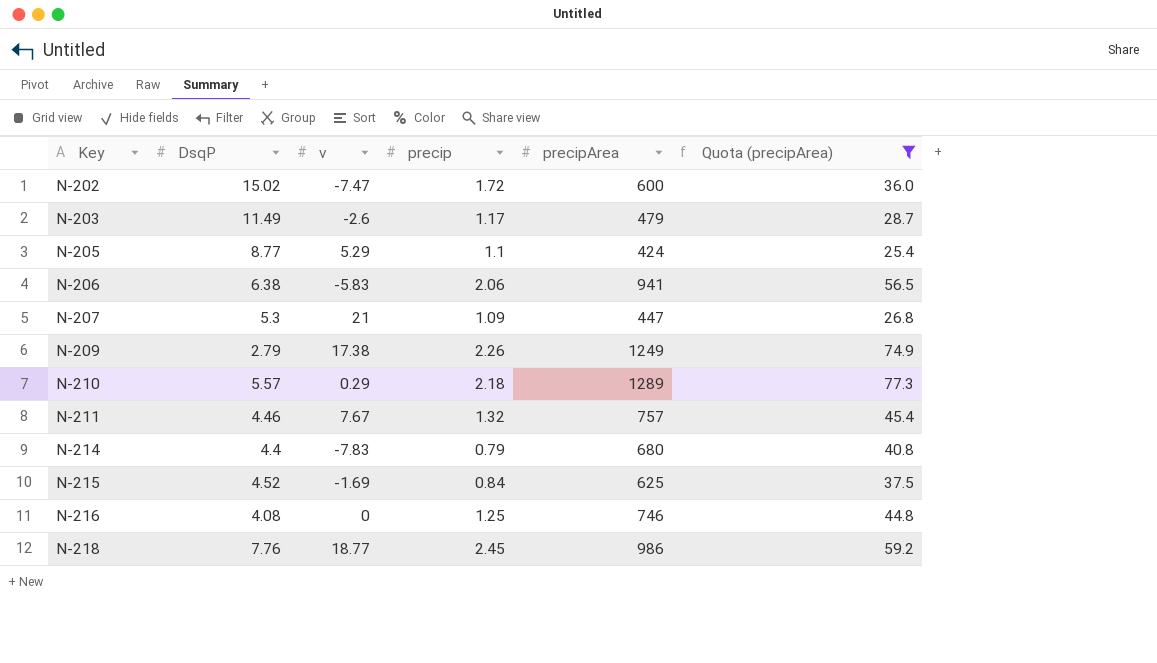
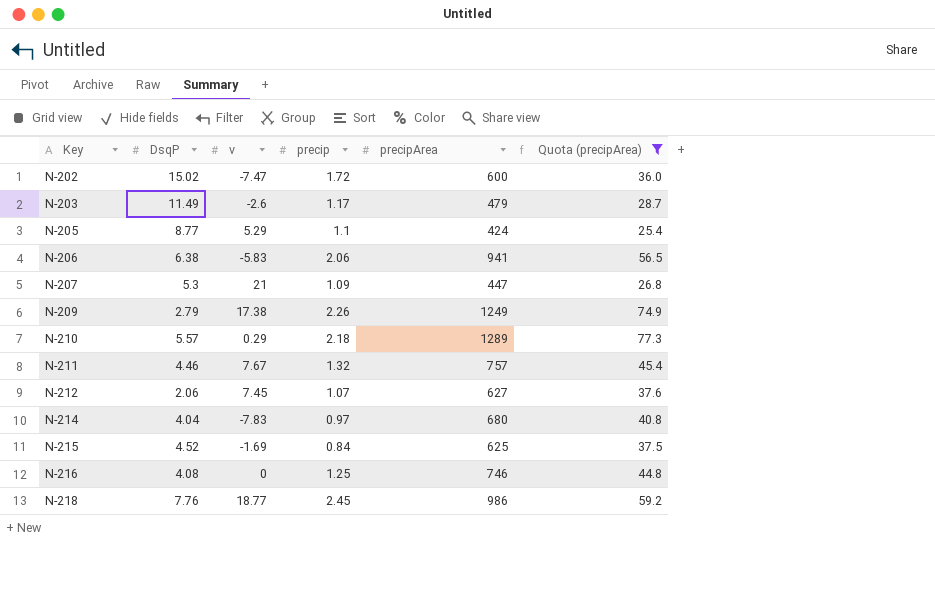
row N-212: none -> 2.06 | 7.45 | 1.07 | 627 | 37.6
N-214 | DsqP: 4.4 -> 4.04
N-214 | precip: 0.79 -> 0.97

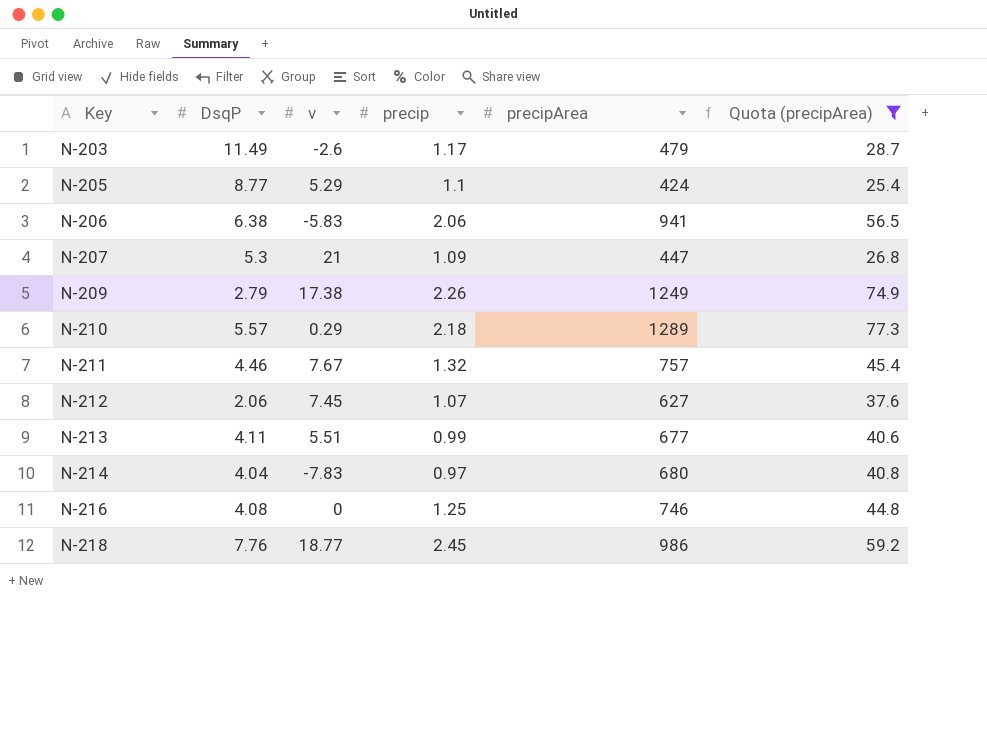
row N-202: 15.02 | -7.47 | 1.72 | 600 | 36.0 -> none
row N-215: 4.52 | -1.69 | 0.84 | 625 | 37.5 -> none
row N-213: none -> 4.11 | 5.51 | 0.99 | 677 | 40.6

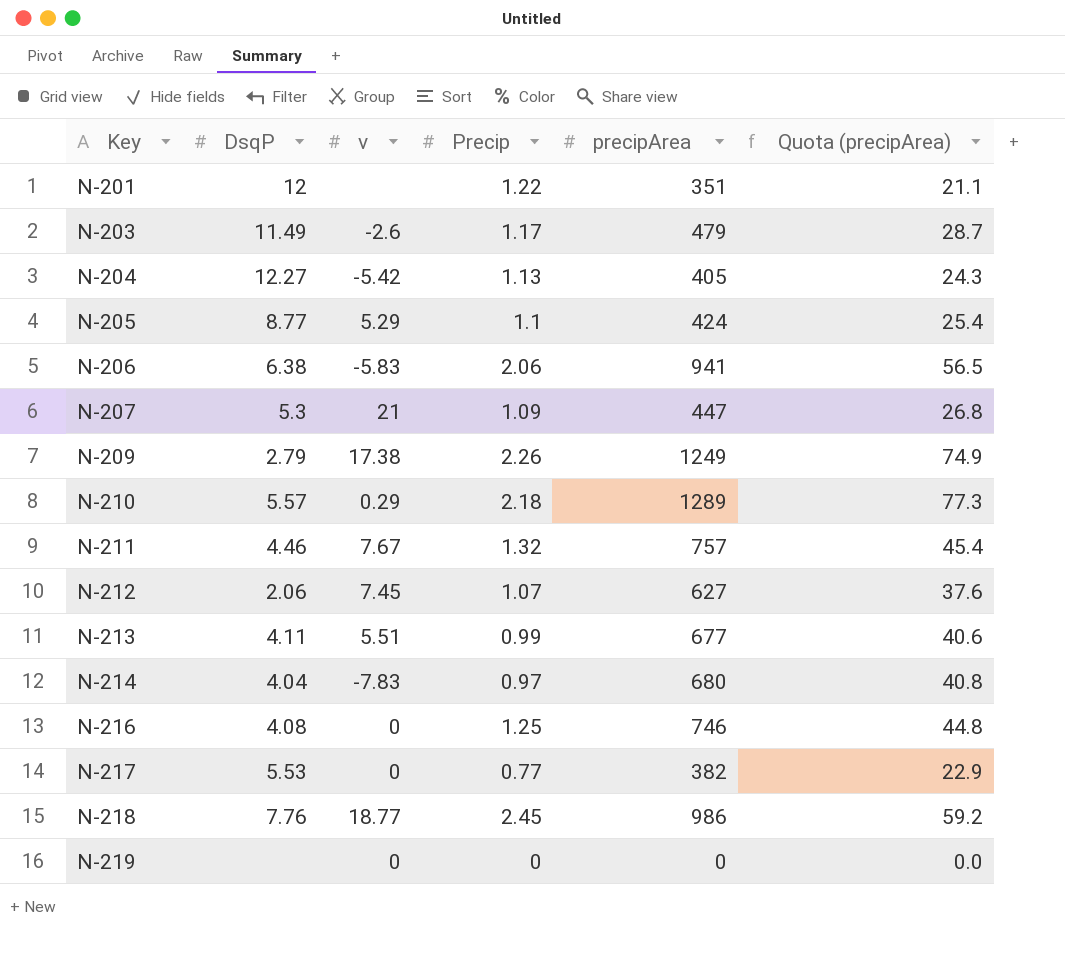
filter: Quota (precipArea) >= 25.4 -> none
column name: precip -> Precip

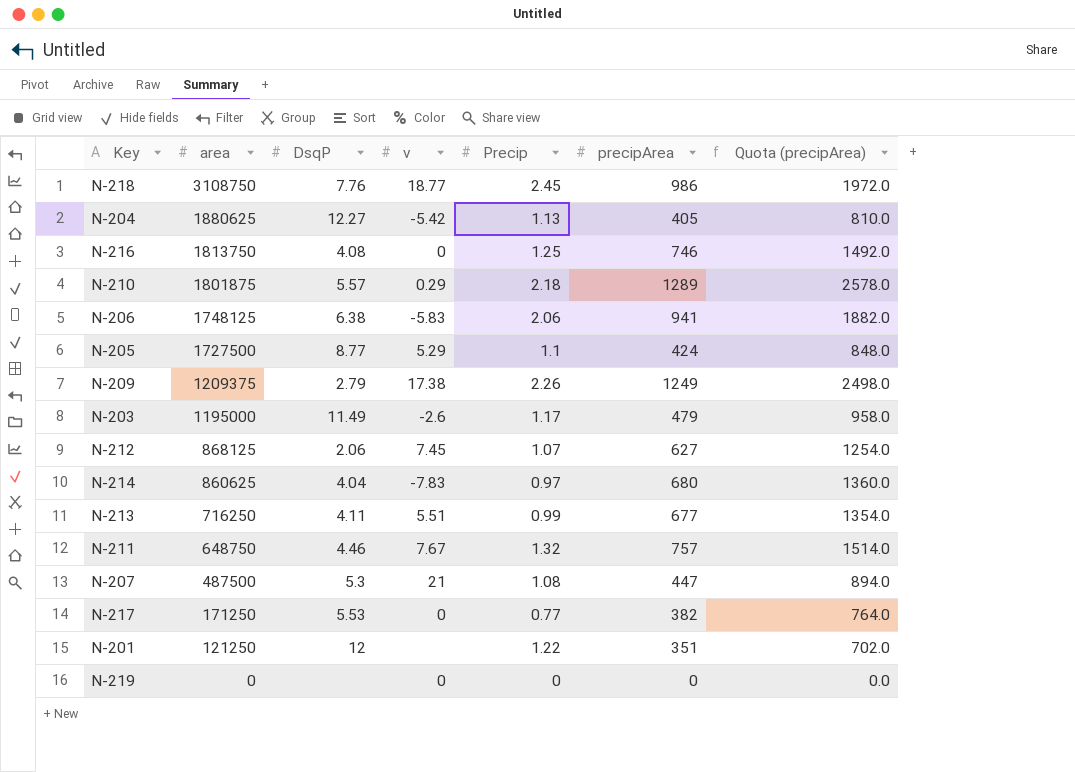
row order: Key ascending -> area descending
column area | position: none -> 2
column Quota (precipArea) | formula: [precipArea] * 0.06 -> [precipArea] * 2
N-207 | Precip: 1.09 -> 1.08

